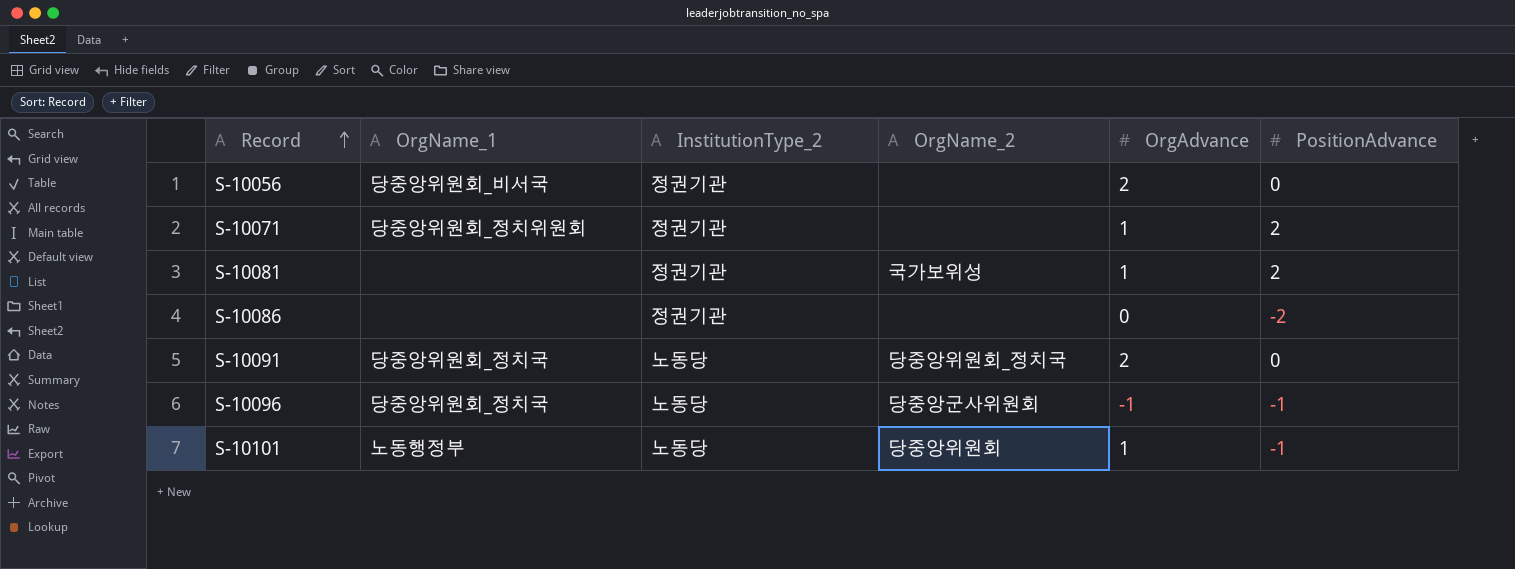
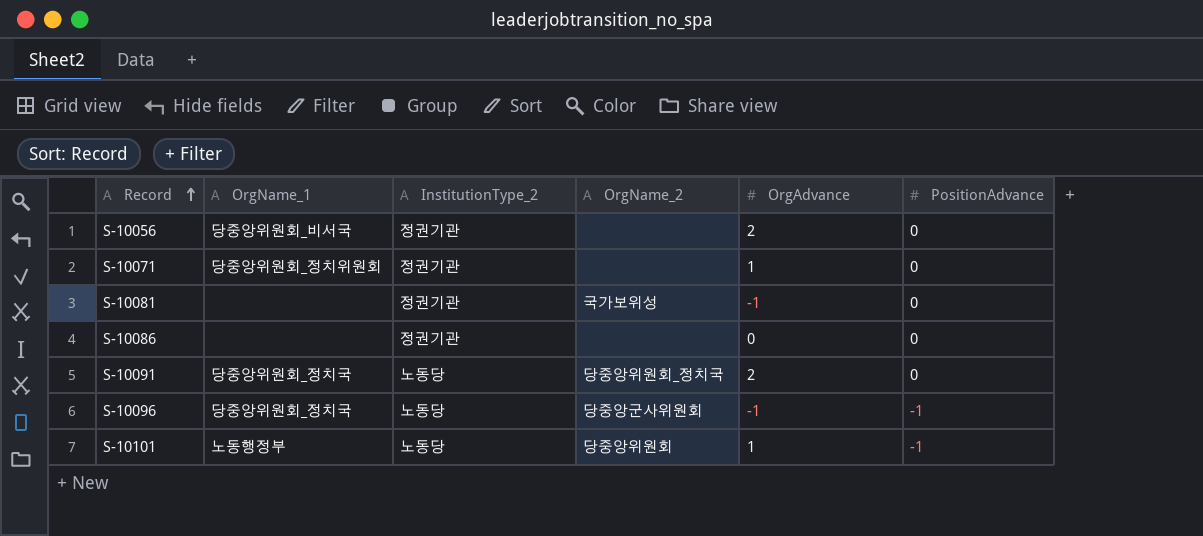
S-10071 | PositionAdvance: 2 -> 0
S-10081 | OrgAdvance: 1 -> -1
S-10081 | PositionAdvance: 2 -> 0
S-10086 | PositionAdvance: -2 -> 0

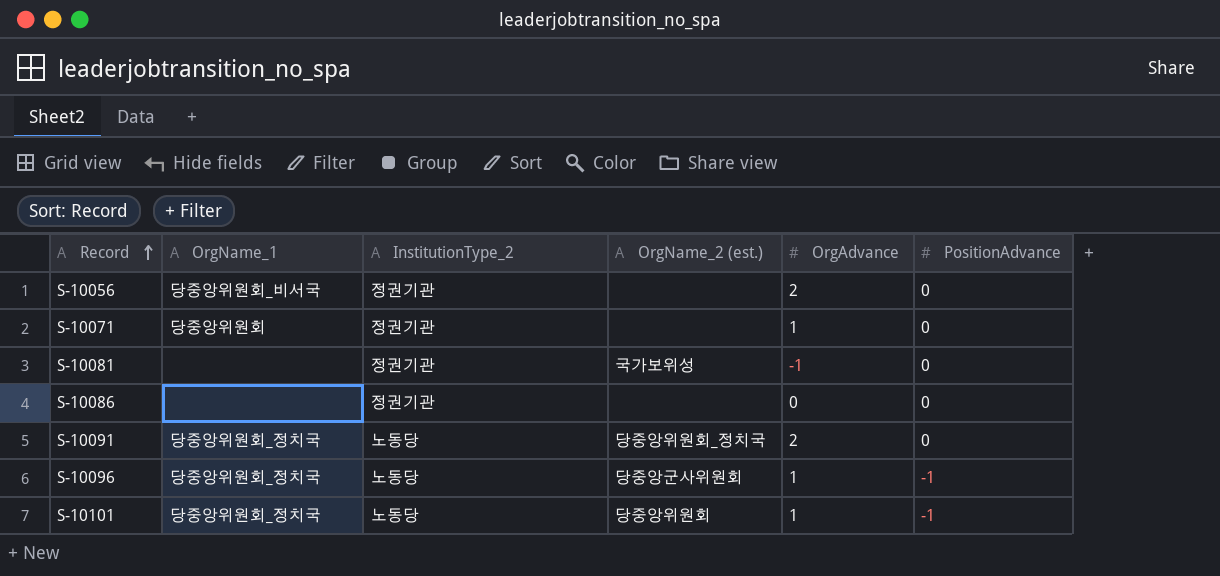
column name: OrgName_2 -> OrgName_2 (est.)
S-10071 | OrgName_1: 당중앙위원회_정치위원회 -> 당중앙위원회
S-10096 | OrgAdvance: -1 -> 1
S-10101 | OrgName_1: 노동행정부 -> 당중앙위원회_정치국

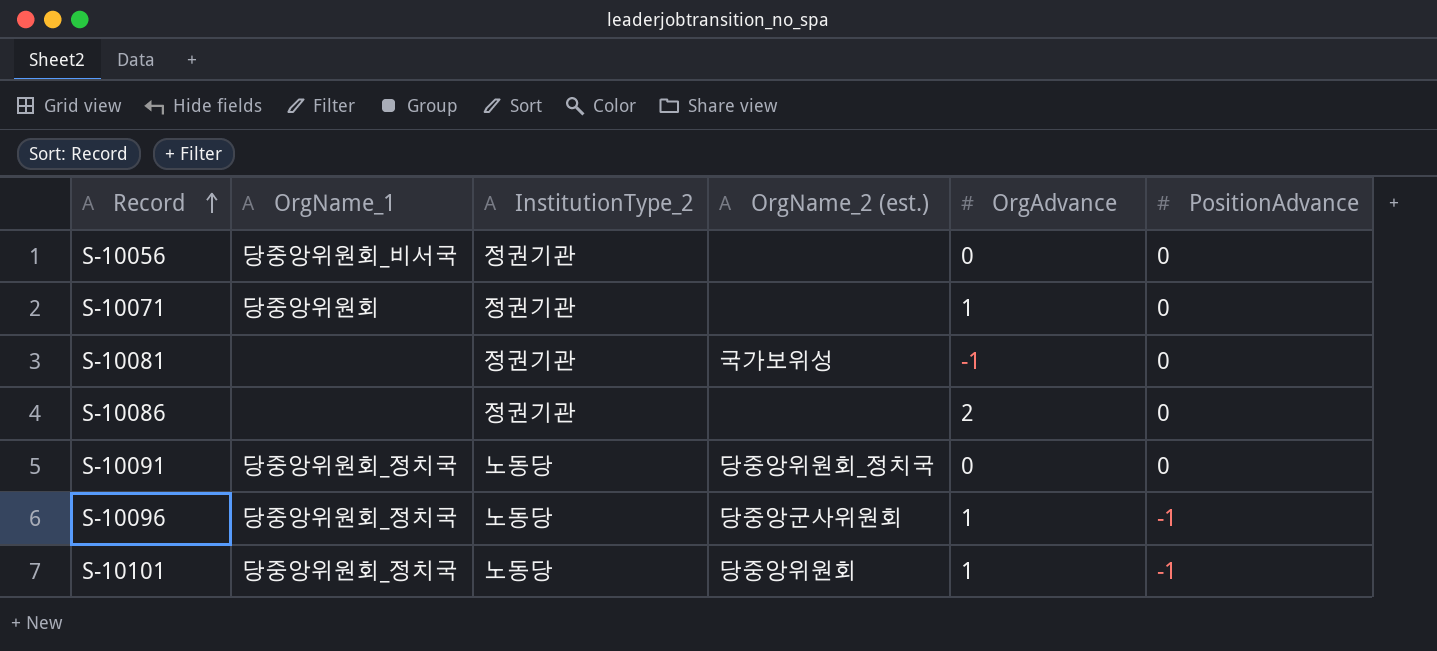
S-10056 | OrgAdvance: 2 -> 0
S-10086 | OrgAdvance: 0 -> 2
S-10091 | OrgAdvance: 2 -> 0

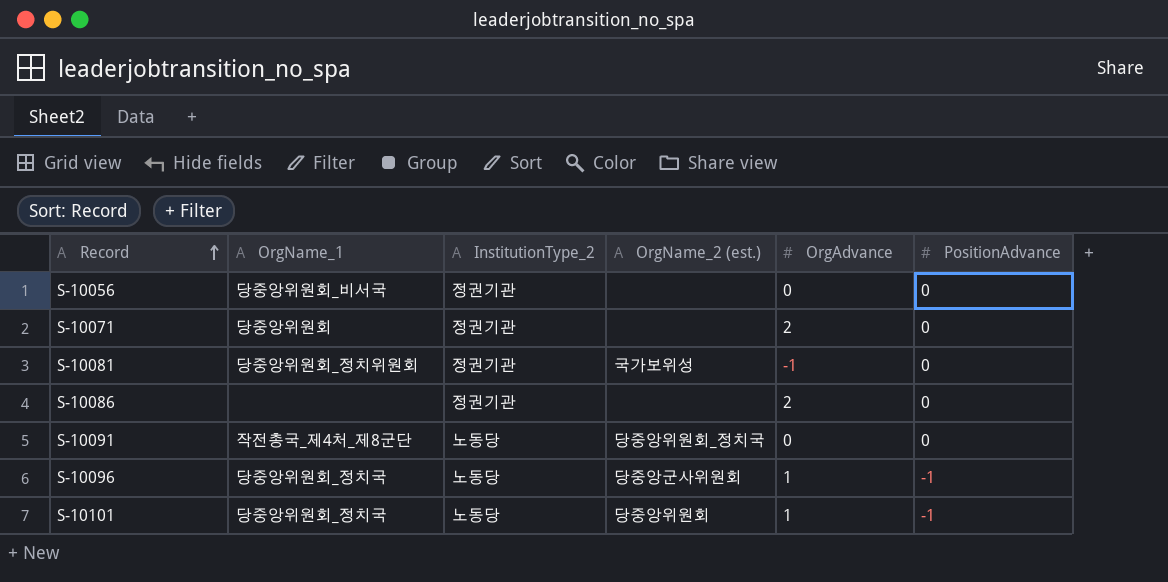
S-10071 | OrgAdvance: 1 -> 2
S-10081 | OrgName_1: none -> 당중앙위원회_정치위원회
S-10091 | OrgName_1: 당중앙위원회_정치국 -> 작전총국_제4처_제8군단

